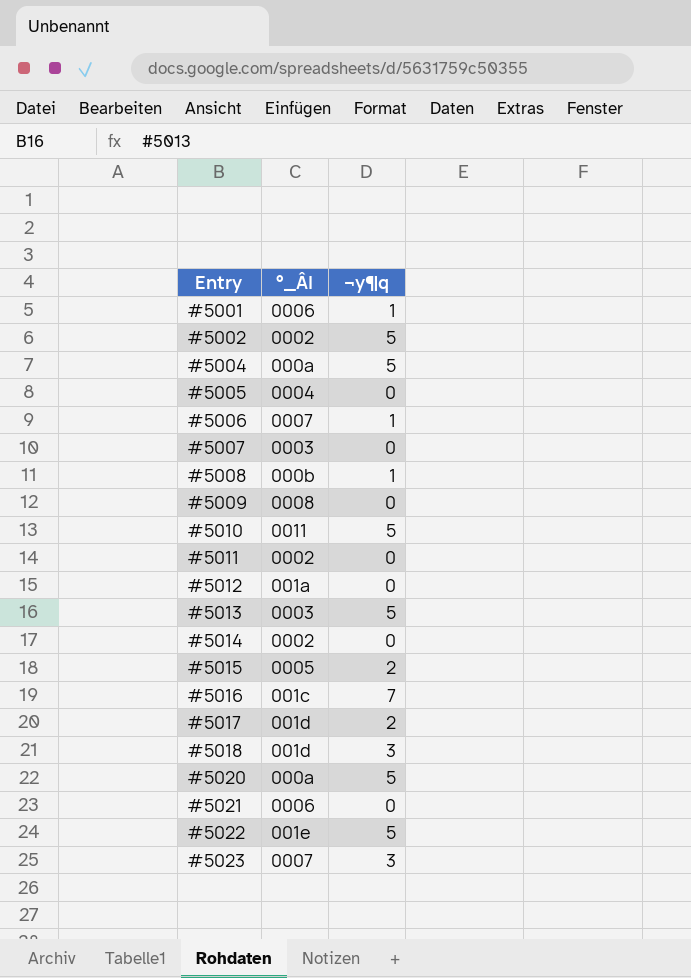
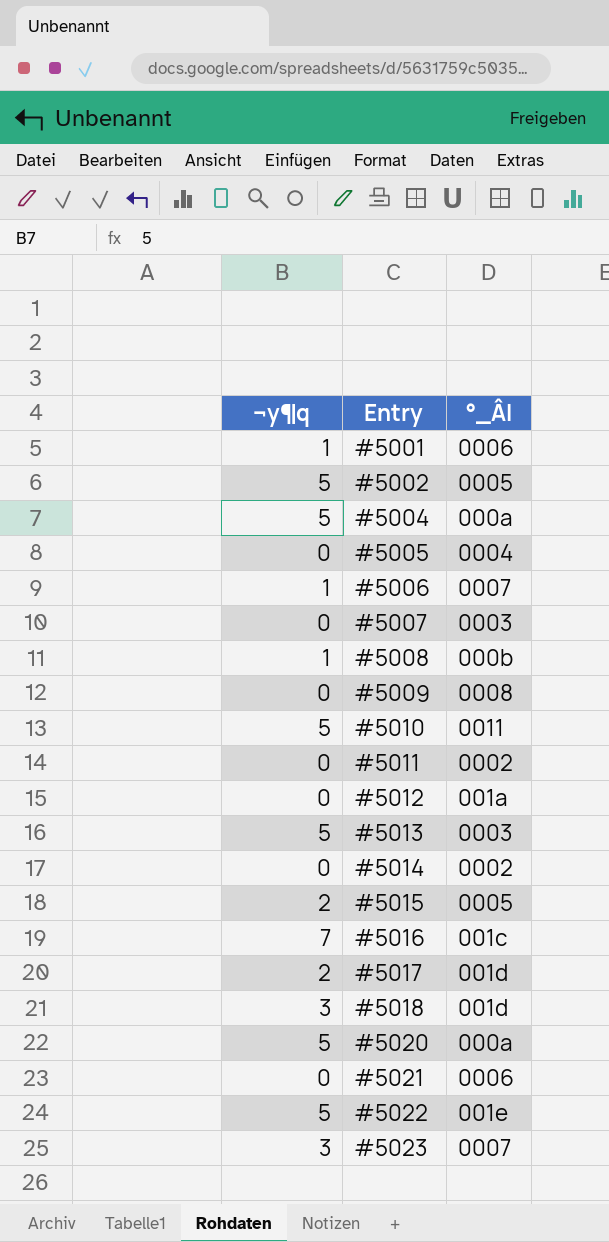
column ¬y¶q | position: 3 -> 1
#5002 | °_ÂI: 0002 -> 0005

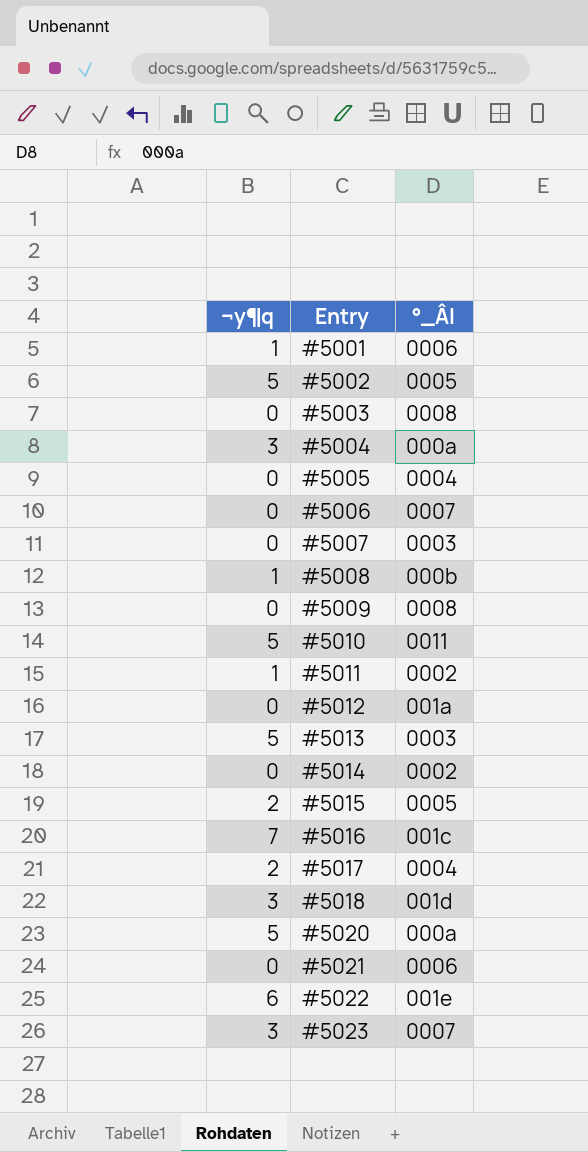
row #5003: none -> 0 | 0008
#5004 | ¬y¶q: 5 -> 3
#5006 | ¬y¶q: 1 -> 0
#5011 | ¬y¶q: 0 -> 1
#5017 | °_ÂI: 001d -> 0004
#5022 | ¬y¶q: 5 -> 6

